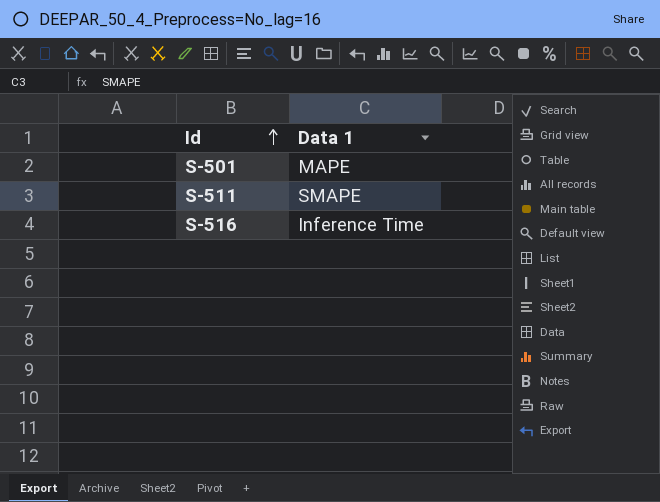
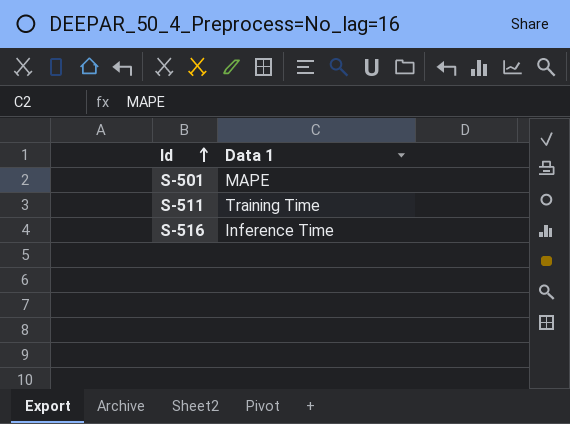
S-511 | Data 1: SMAPE -> Training Time

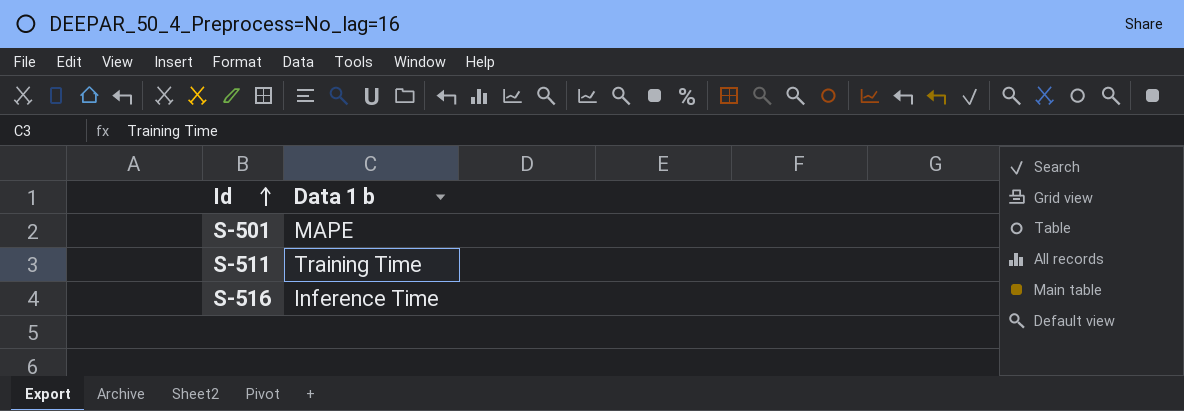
column name: Data 1 -> Data 1 b

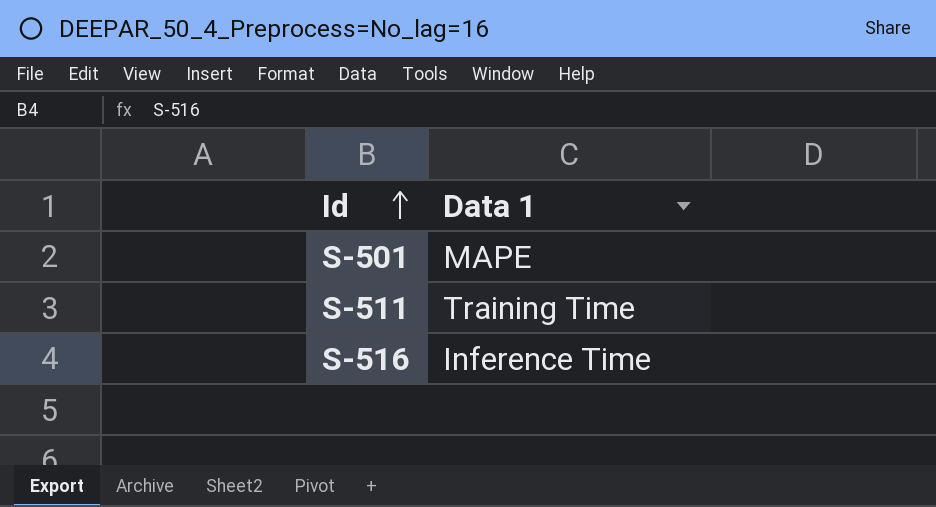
column name: Data 1 b -> Data 1

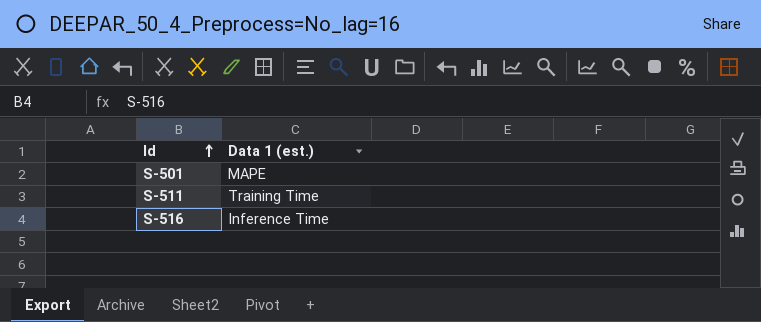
column name: Data 1 -> Data 1 (est.)

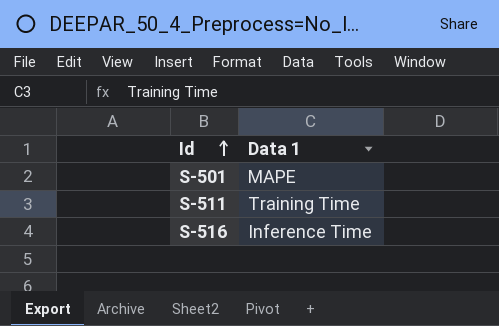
column name: Data 1 (est.) -> Data 1

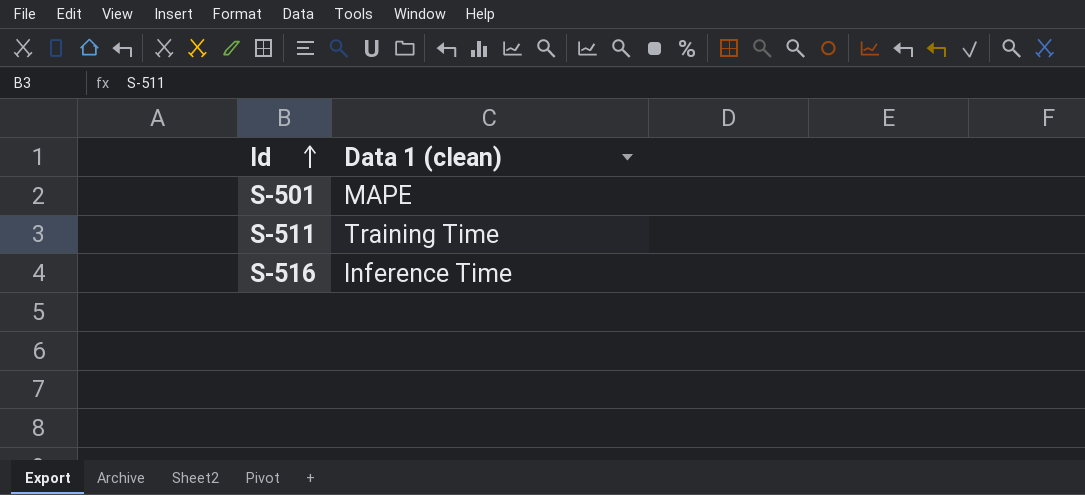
column name: Data 1 -> Data 1 (clean)

